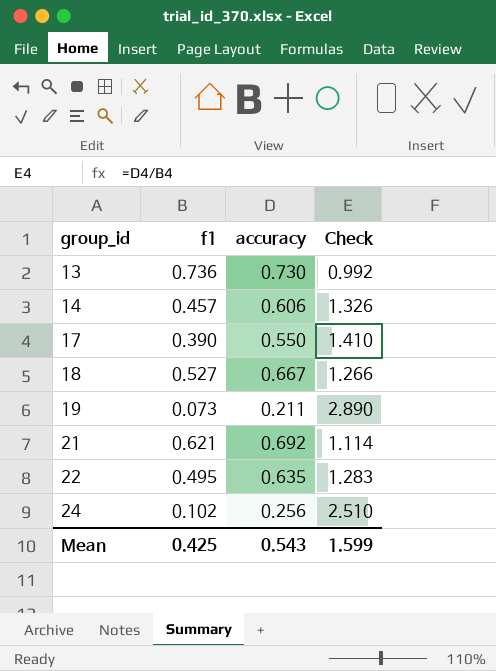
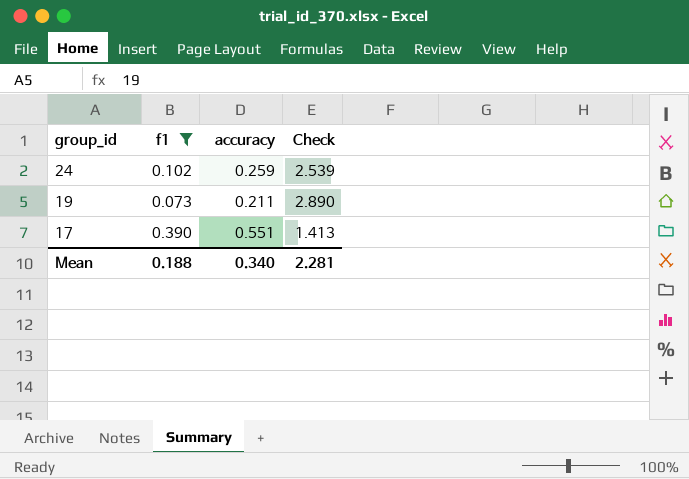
filter: none -> f1 <= 0.390
row order: group_id ascending -> group_id descending
24 | accuracy: 0.256 -> 0.259
24 | Check: 2.510 -> 2.539
17 | accuracy: 0.550 -> 0.551
17 | Check: 1.410 -> 1.413
Mean | f1: 0.425 -> 0.188
Mean | accuracy: 0.543 -> 0.340
Mean | Check: 1.599 -> 2.281

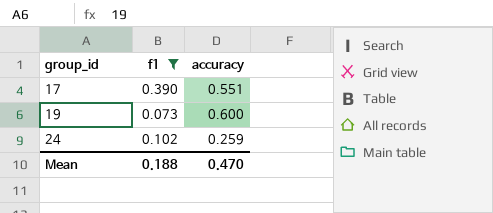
row order: group_id descending -> group_id ascending
column Check | formula: [accuracy] / [f1] -> none
19 | accuracy: 0.211 -> 0.600
Mean | accuracy: 0.340 -> 0.470

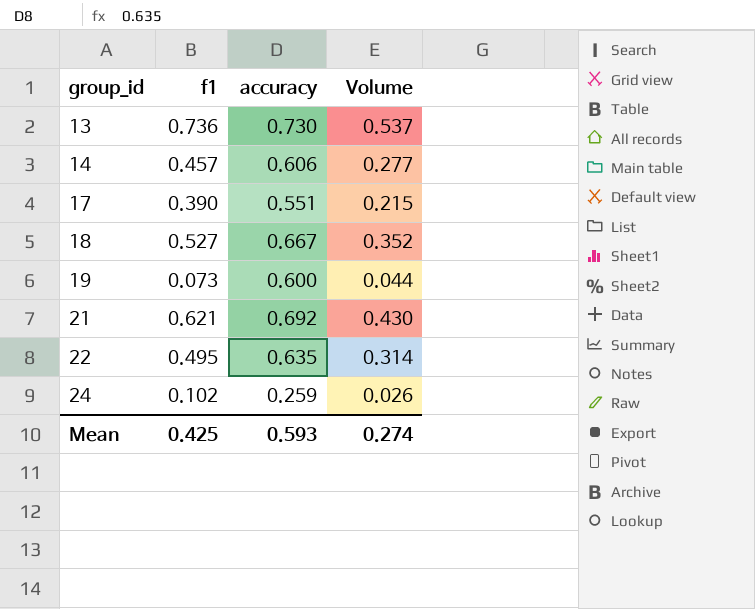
filter: f1 <= 0.390 -> none
column Volume | formula: none -> [f1] * [accuracy]
Mean | f1: 0.188 -> 0.425
Mean | accuracy: 0.470 -> 0.593

